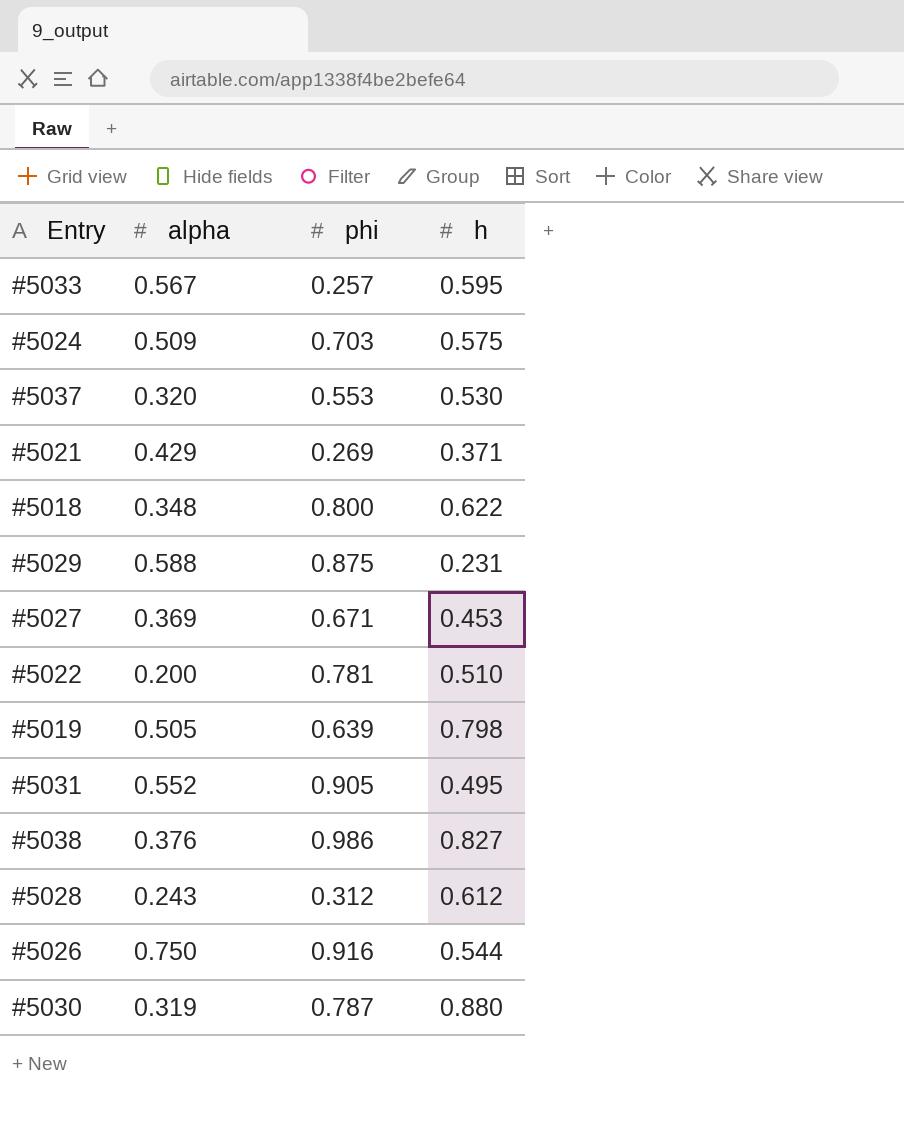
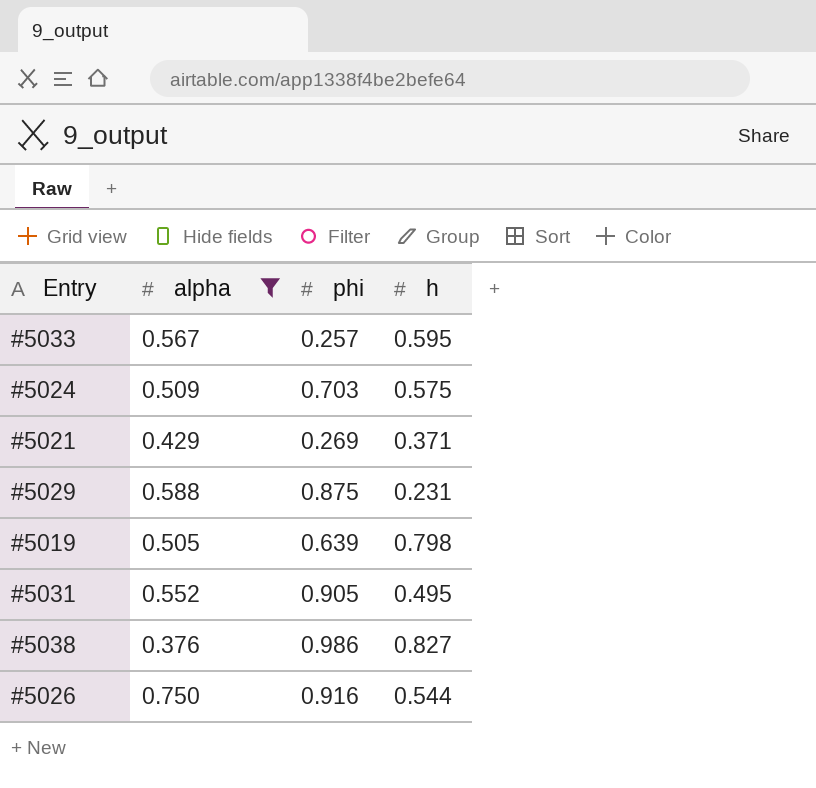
filter: none -> alpha >= 0.376

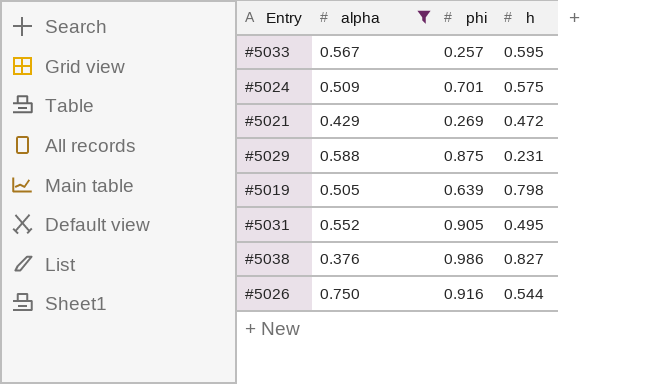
#5024 | phi: 0.703 -> 0.701
#5021 | h: 0.371 -> 0.472

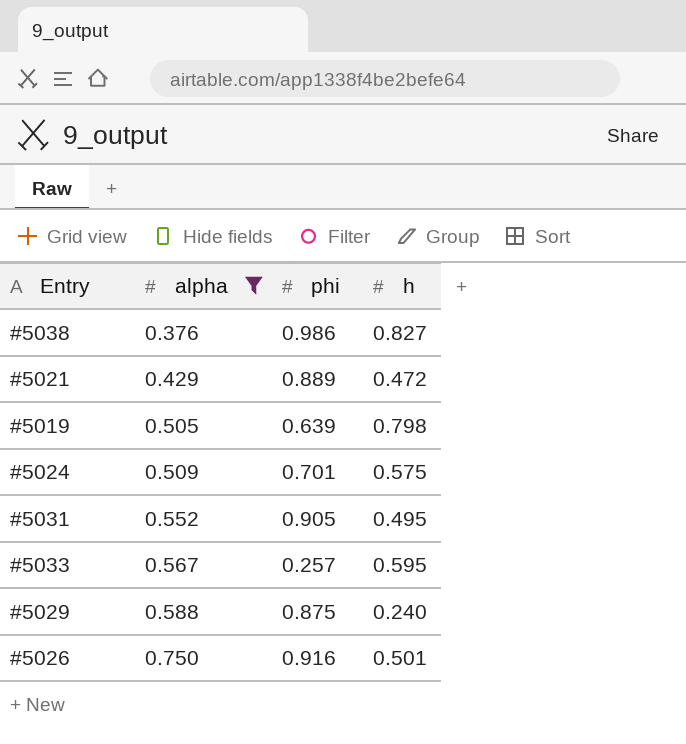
row order: none -> alpha ascending
#5021 | phi: 0.269 -> 0.889
#5029 | h: 0.231 -> 0.240
#5026 | h: 0.544 -> 0.501

